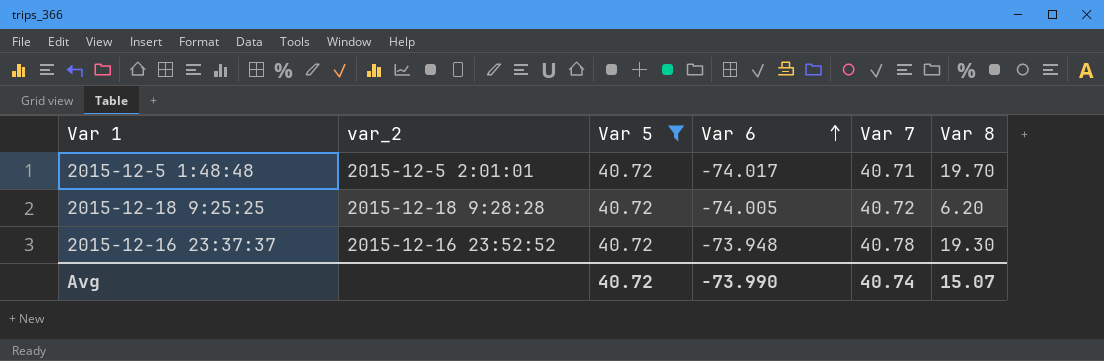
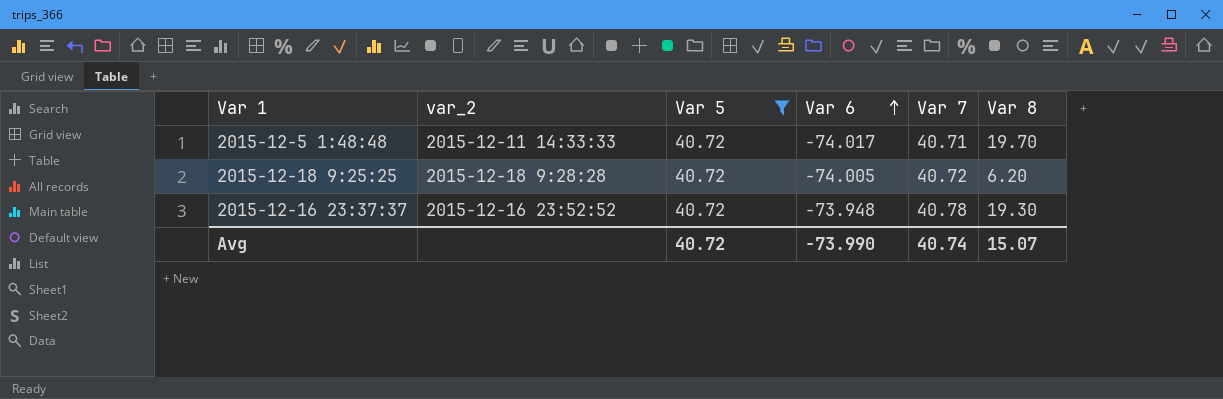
2015-12-5 1:48:48 | var_2: 2015-12-5 2:01:01 -> 2015-12-11 14:33:33

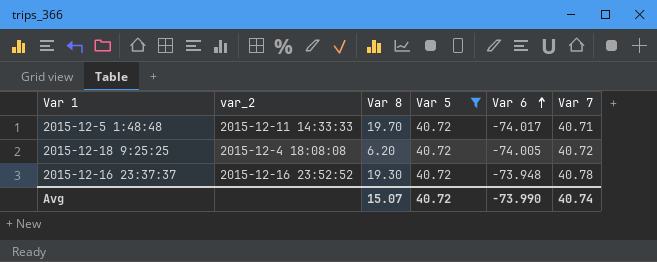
column Var 8 | position: 6 -> 3
2015-12-18 9:25:25 | var_2: 2015-12-18 9:28:28 -> 2015-12-4 18:08:08

